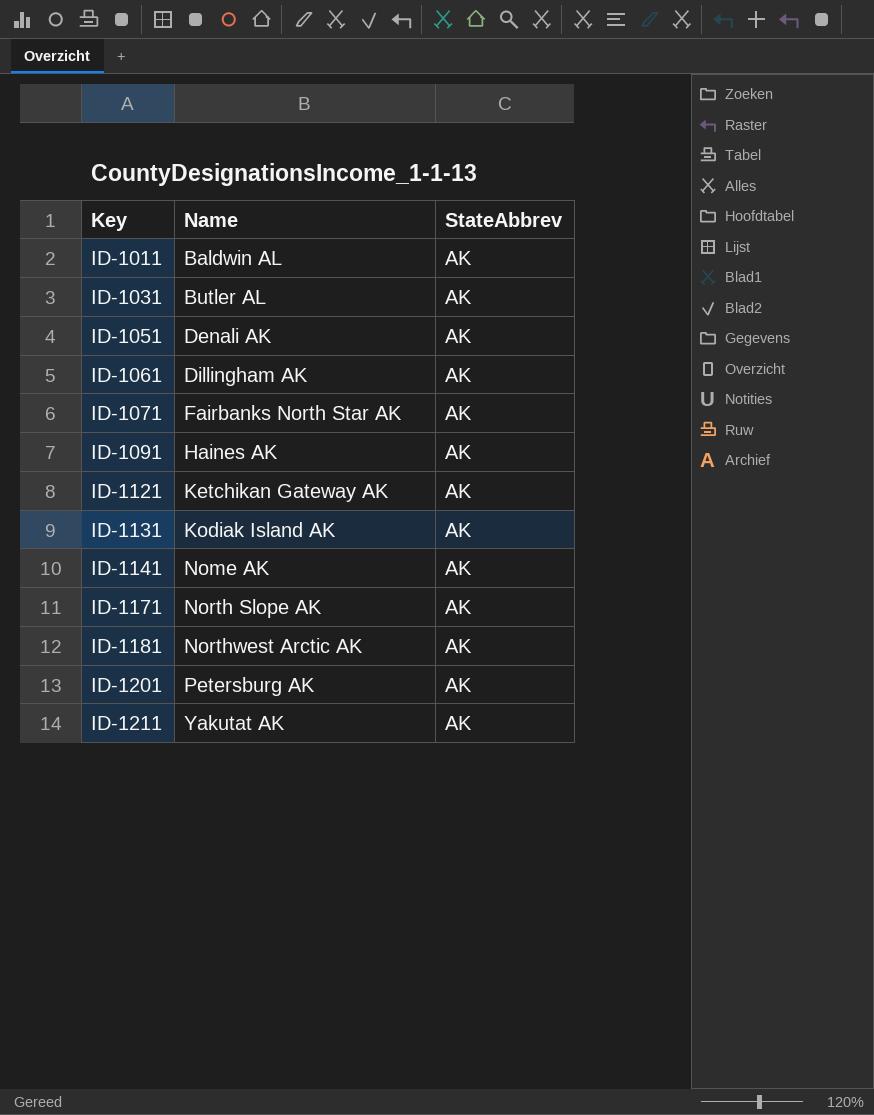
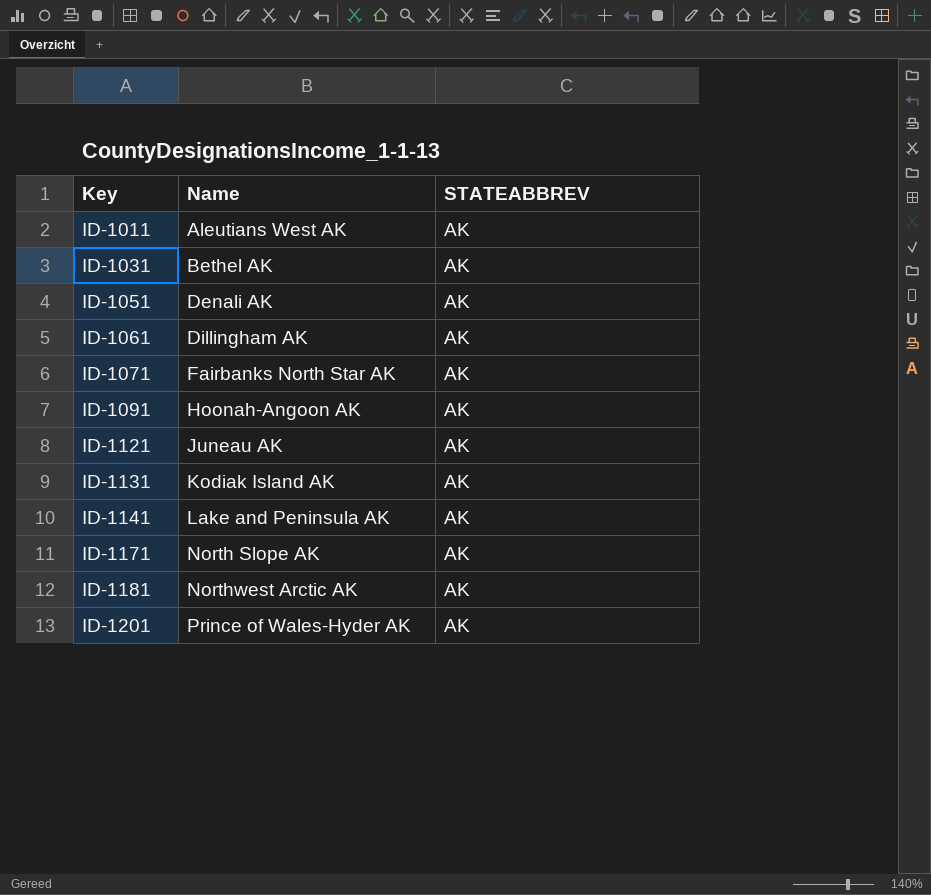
column name: StateAbbrev -> STATEABBREV
row ID-1211: Yakutat AK | AK -> none
ID-1011 | Name: Baldwin AL -> Aleutians West AK
ID-1031 | Name: Butler AL -> Bethel AK
ID-1091 | Name: Haines AK -> Hoonah-Angoon AK
ID-1121 | Name: Ketchikan Gateway AK -> Juneau AK
ID-1141 | Name: Nome AK -> Lake and Peninsula AK
ID-1201 | Name: Petersburg AK -> Prince of Wales-Hyder AK

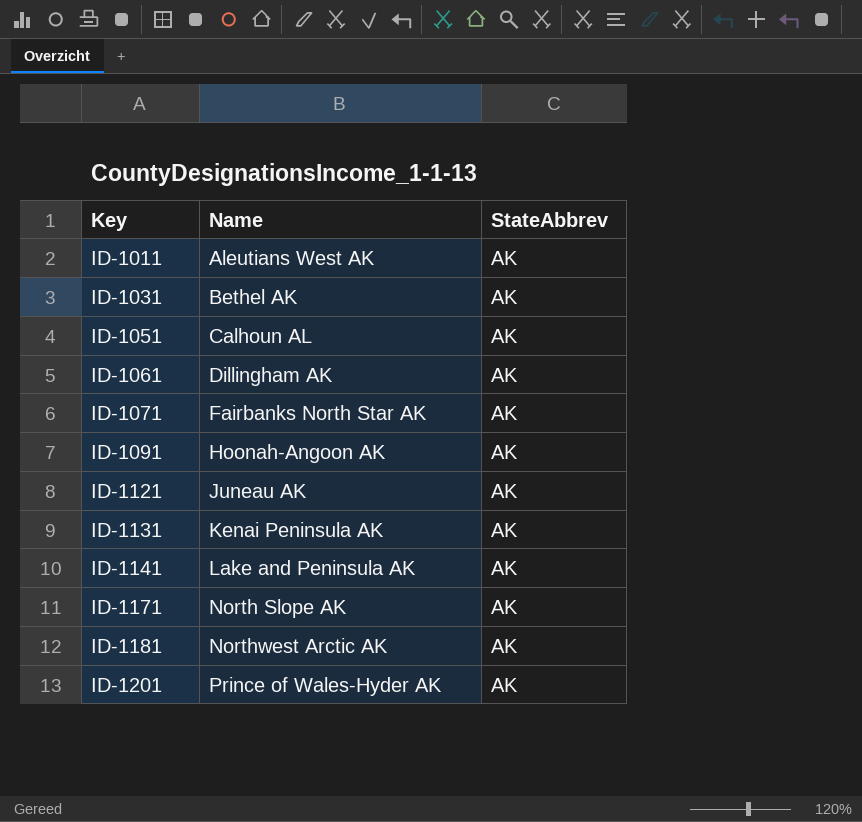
column name: STATEABBREV -> StateAbbrev
ID-1051 | Name: Denali AK -> Calhoun AL
ID-1131 | Name: Kodiak Island AK -> Kenai Peninsula AK

